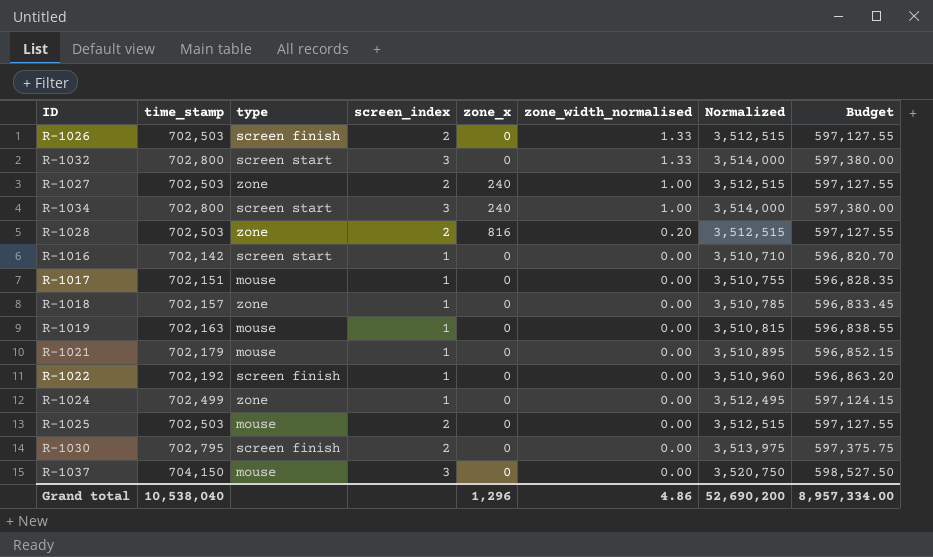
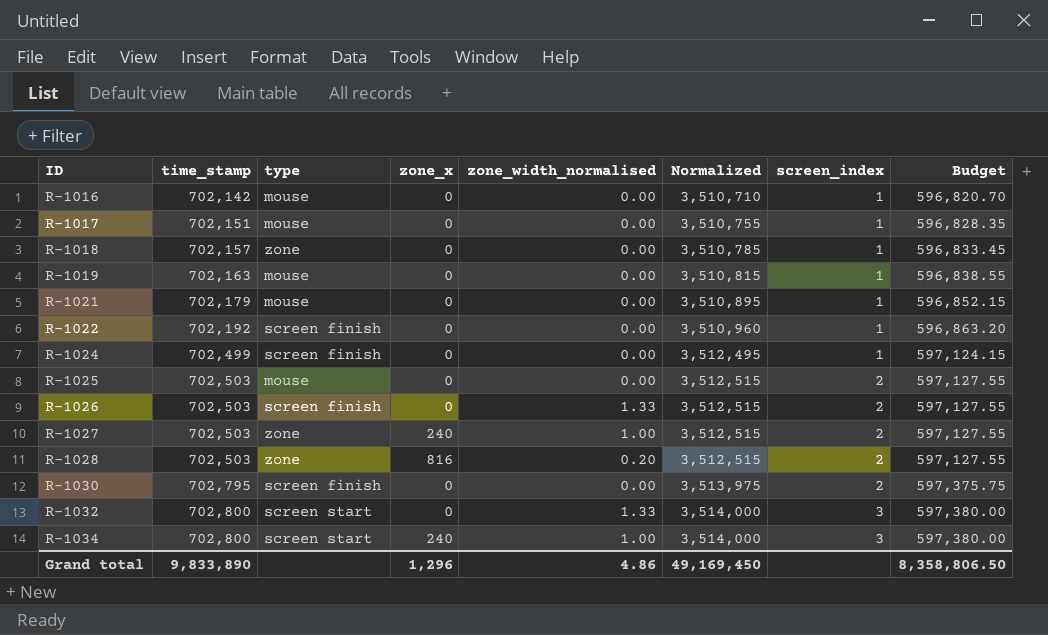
row order: zone_width_normalised descending -> ID ascending
column screen_index | position: 4 -> 7
row R-1037: 704,150 | mouse | 3 | 0 | 0.00 | 3,520,750 | 598,527.50 -> none
R-1016 | type: screen start -> mouse
R-1024 | type: zone -> screen finish
Grand total | time_stamp: 10,538,040 -> 9,833,890
Grand total | Normalized: 52,690,200 -> 49,169,450
Grand total | Budget: 8,957,334.00 -> 8,358,806.50

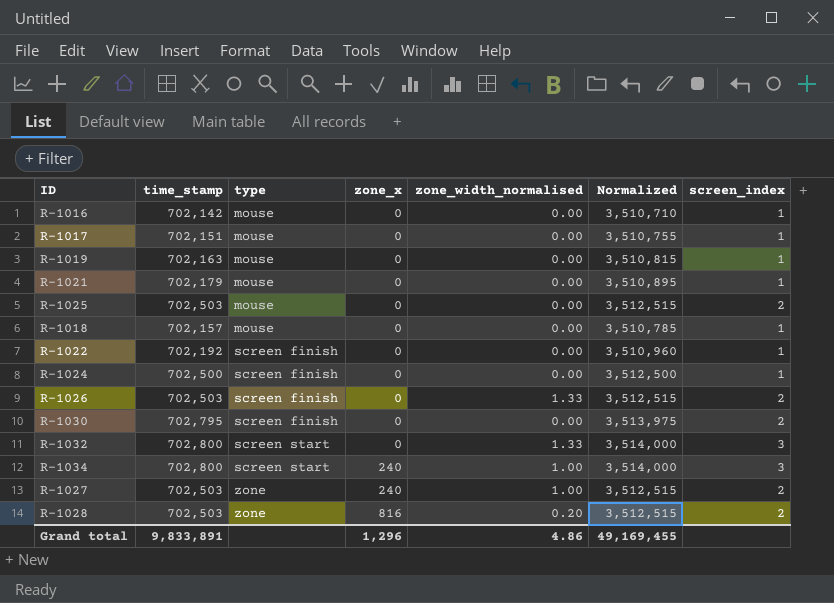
row order: ID ascending -> type ascending
column Budget | formula: [time_stamp] * 0.85 -> none
R-1018 | type: zone -> mouse
R-1024 | time_stamp: 702,499 -> 702,500
R-1024 | Normalized: 3,512,495 -> 3,512,500
Grand total | time_stamp: 9,833,890 -> 9,833,891
Grand total | Normalized: 49,169,450 -> 49,169,455

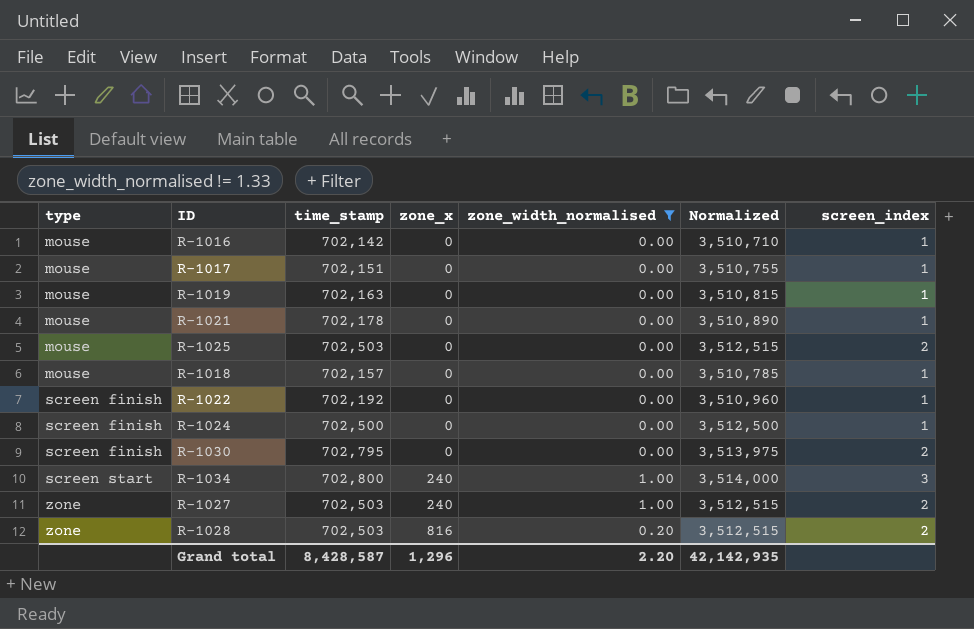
filter: none -> zone_width_normalised != 1.33
column type | position: 3 -> 1
R-1021 | time_stamp: 702,179 -> 702,178
R-1021 | Normalized: 3,510,895 -> 3,510,890
Grand total | time_stamp: 9,833,891 -> 8,428,587
Grand total | zone_width_normalised: 4.86 -> 2.20
Grand total | Normalized: 49,169,455 -> 42,142,935

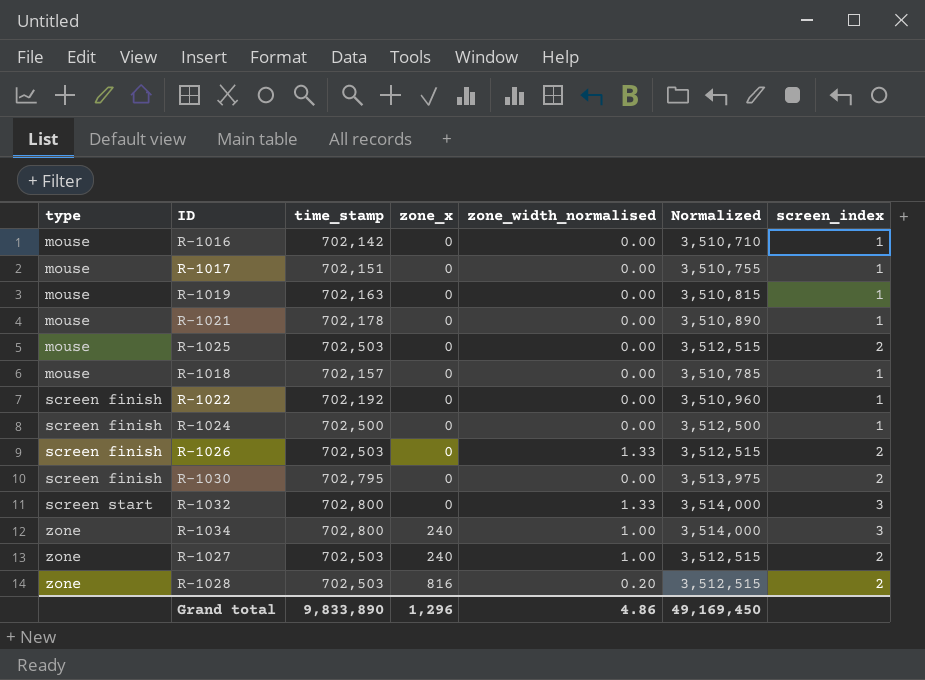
filter: zone_width_normalised != 1.33 -> none
R-1034 | type: screen start -> zone
Grand total | time_stamp: 8,428,587 -> 9,833,890
Grand total | zone_width_normalised: 2.20 -> 4.86
Grand total | Normalized: 42,142,935 -> 49,169,450

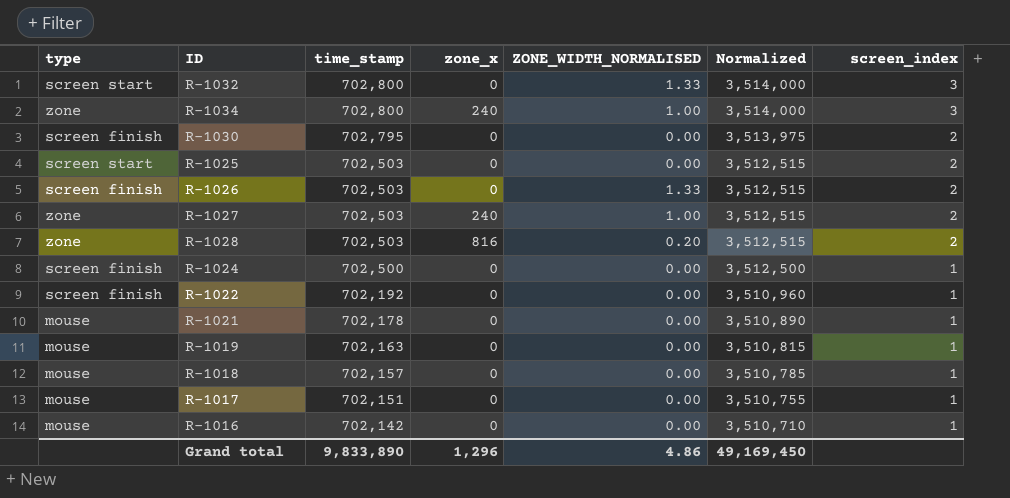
row order: type ascending -> time_stamp descending
column name: zone_width_normalised -> ZONE_WIDTH_NORMALISED
R-1025 | type: mouse -> screen start

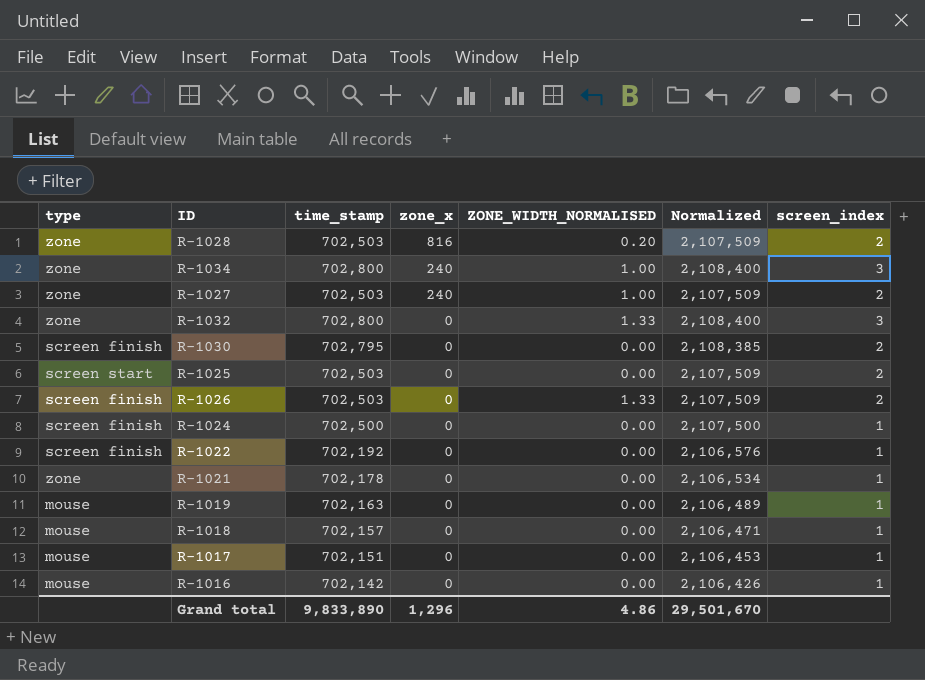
row order: time_stamp descending -> zone_x descending
column Normalized | formula: [time_stamp] * 5 -> [time_stamp] * 3
R-1032 | type: screen start -> zone
R-1021 | type: mouse -> zone
Grand total | Normalized: 49,169,450 -> 29,501,670

